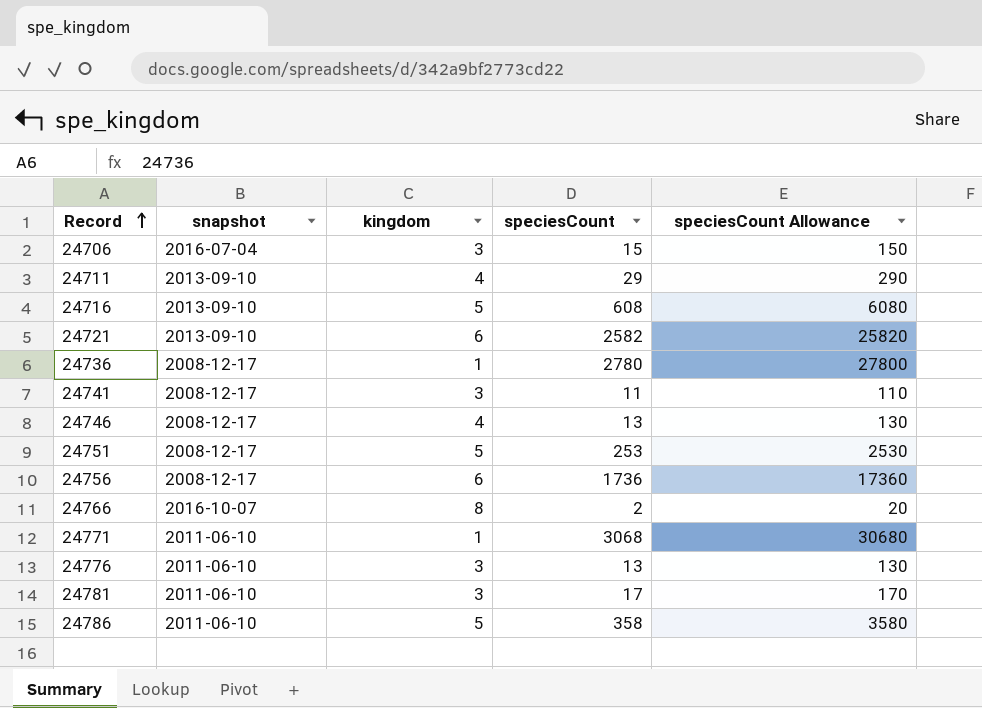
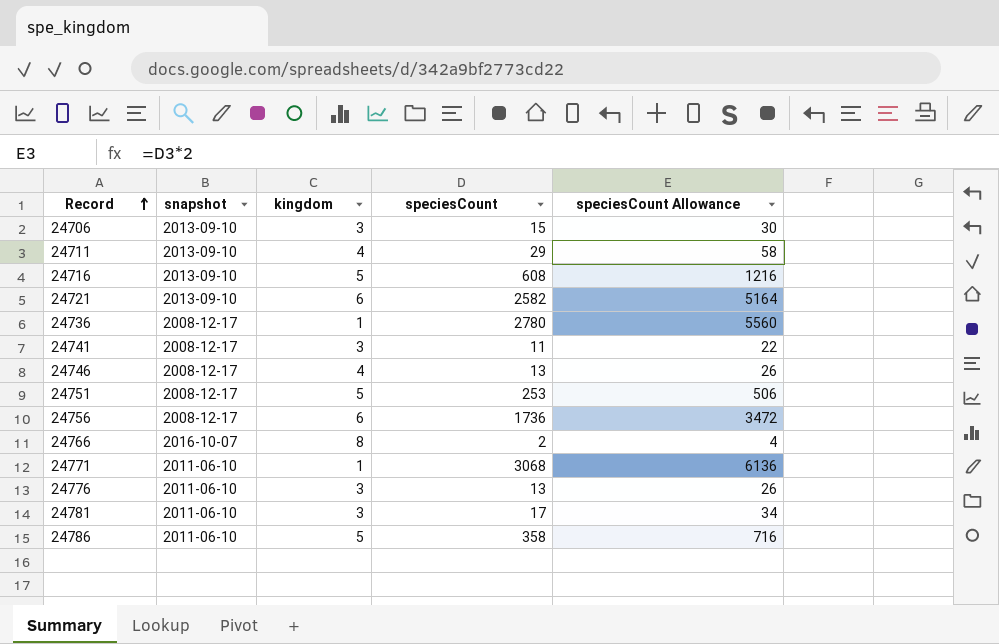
column speciesCount Allowance | formula: [speciesCount] * 10 -> [speciesCount] * 2
24706 | snapshot: 2016-07-04 -> 2013-09-10

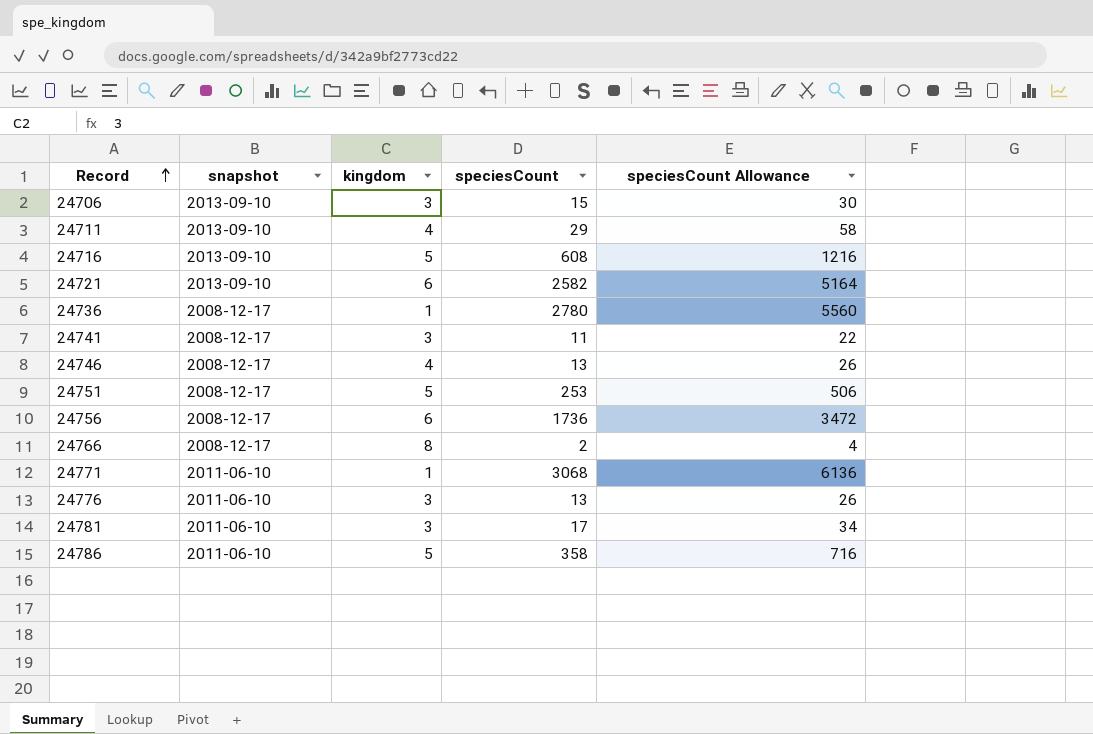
24766 | snapshot: 2016-10-07 -> 2008-12-17

